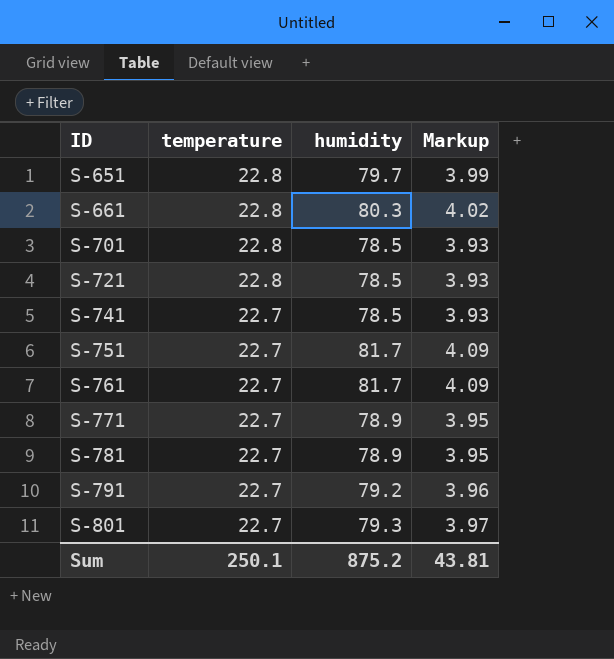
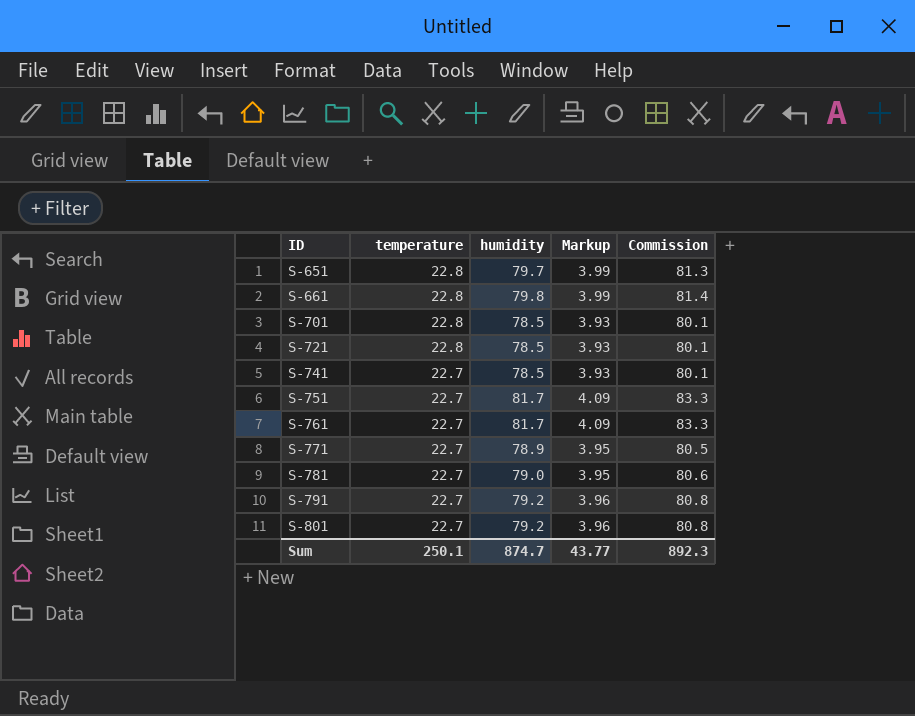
column Commission | formula: none -> [humidity] * 1.02
S-661 | humidity: 80.3 -> 79.8
S-661 | Markup: 4.02 -> 3.99
S-781 | humidity: 78.9 -> 79.0
S-801 | humidity: 79.3 -> 79.2
S-801 | Markup: 3.97 -> 3.96
Sum | humidity: 875.2 -> 874.7
Sum | Markup: 43.81 -> 43.77

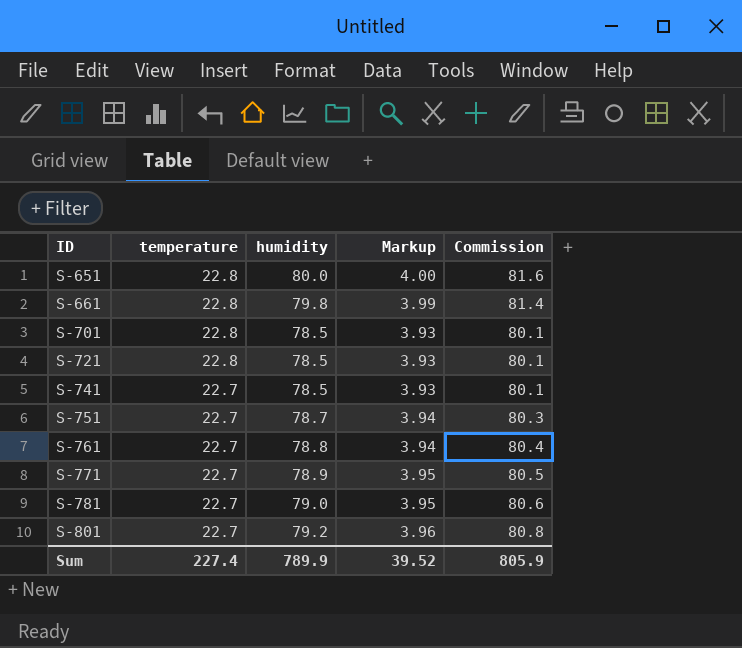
row S-791: 22.7 | 79.2 | 3.96 | 80.8 -> none
S-651 | humidity: 79.7 -> 80.0
S-651 | Markup: 3.99 -> 4.00
S-651 | Commission: 81.3 -> 81.6
S-751 | humidity: 81.7 -> 78.7
S-751 | Markup: 4.09 -> 3.94
S-751 | Commission: 83.3 -> 80.3
S-761 | humidity: 81.7 -> 78.8
S-761 | Markup: 4.09 -> 3.94
S-761 | Commission: 83.3 -> 80.4
Sum | temperature: 250.1 -> 227.4
Sum | humidity: 874.7 -> 789.9
Sum | Markup: 43.77 -> 39.52
Sum | Commission: 892.3 -> 805.9

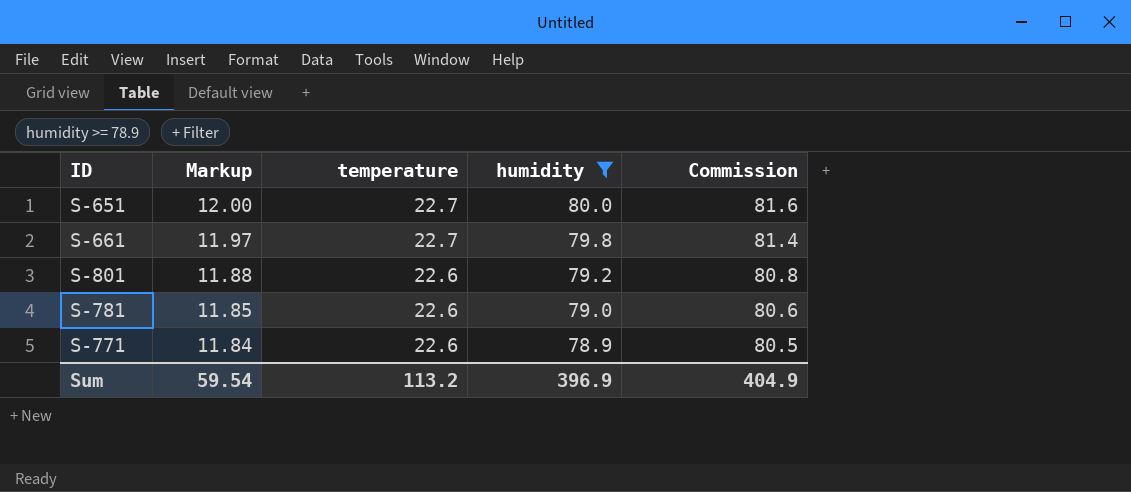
filter: none -> humidity >= 78.9
row order: ID ascending -> Markup descending
column Markup | formula: [humidity] * 0.05 -> [humidity] * 0.15
column Markup | position: 4 -> 2
S-651 | temperature: 22.8 -> 22.7
S-661 | temperature: 22.8 -> 22.7
S-801 | temperature: 22.7 -> 22.6
S-781 | temperature: 22.7 -> 22.6
S-771 | temperature: 22.7 -> 22.6
Sum | Markup: 39.52 -> 59.54
Sum | temperature: 227.4 -> 113.2
Sum | humidity: 789.9 -> 396.9
Sum | Commission: 805.9 -> 404.9

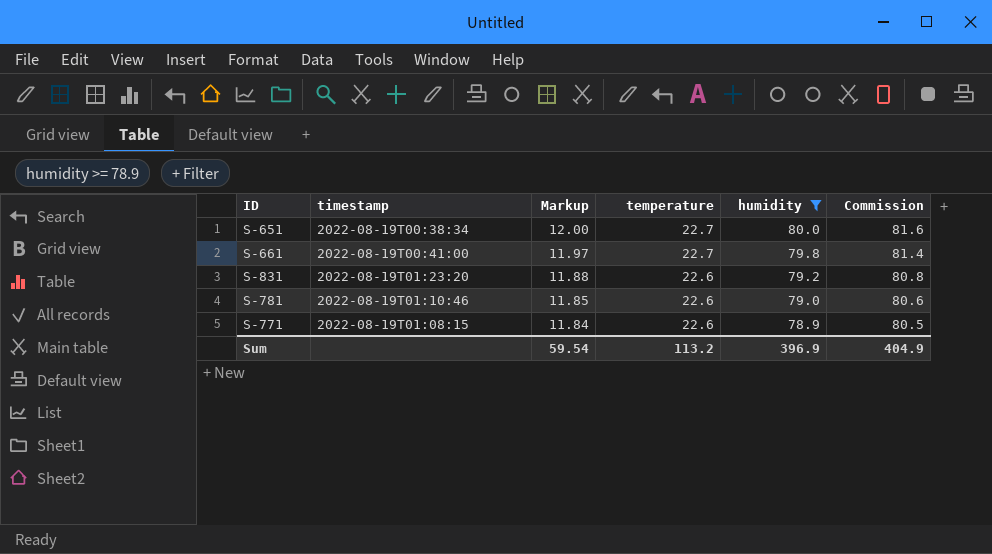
column timestamp | position: none -> 2
row S-801: 11.88 | 22.6 | 79.2 | 80.8 -> none
row S-831: none -> 2022-08-19T01:23:20 | 11.88 | 22.6 | 79.2 | 80.8

